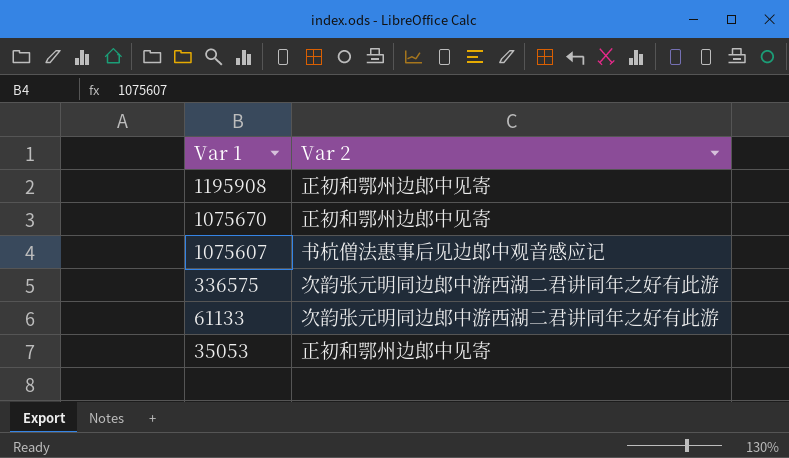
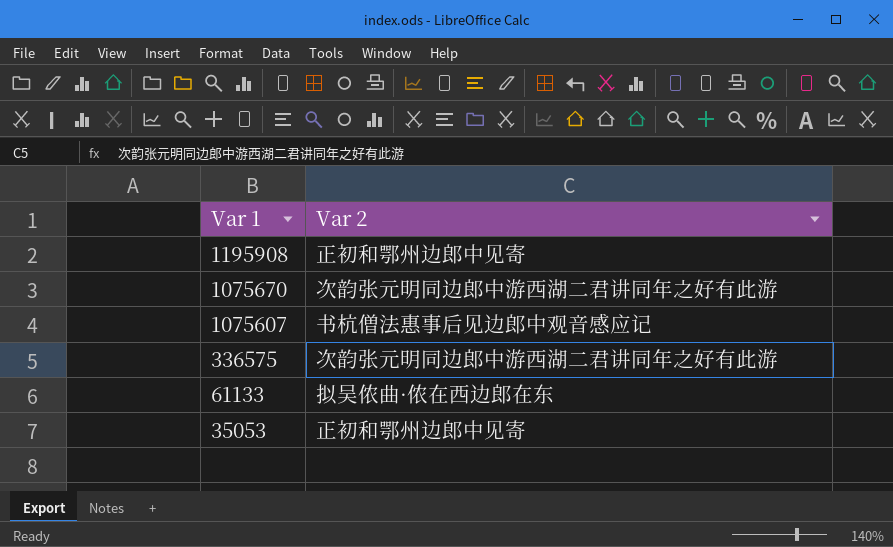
1075670 | Var 2: 正初和鄂州边郎中见寄 -> 次韵张元明同边郎中游西湖二君讲同年之好有此游
61133 | Var 2: 次韵张元明同边郎中游西湖二君讲同年之好有此游 -> 拟吴侬曲·侬在西边郎在东

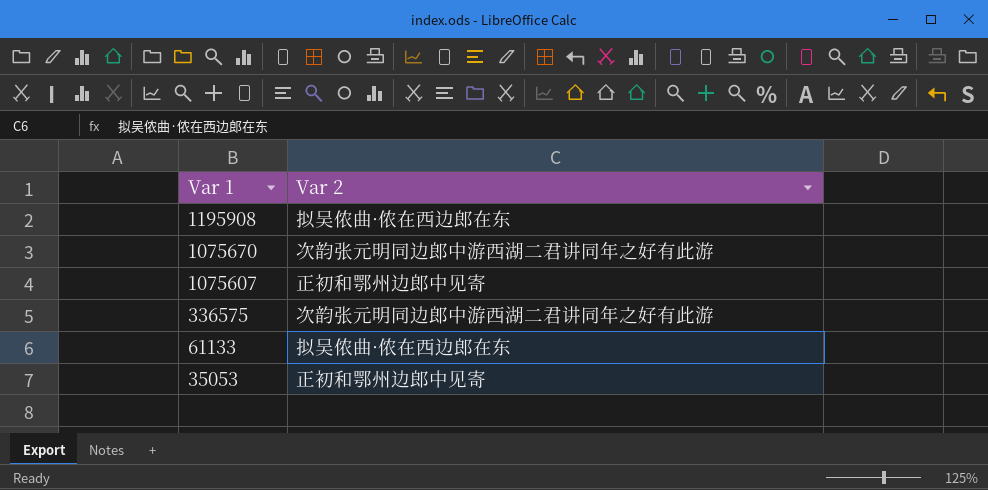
1195908 | Var 2: 正初和鄂州边郎中见寄 -> 拟吴侬曲·侬在西边郎在东
1075607 | Var 2: 书杭僧法惠事后见边郎中观音感应记 -> 正初和鄂州边郎中见寄

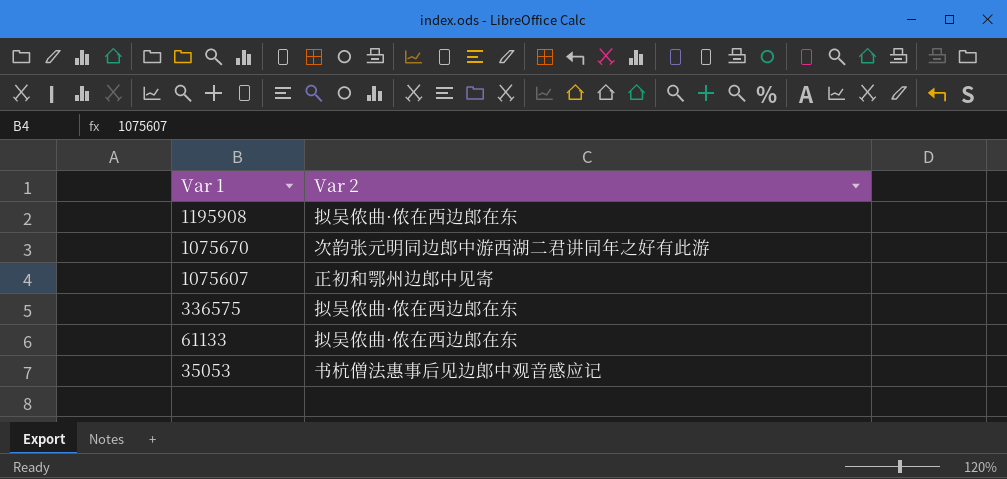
336575 | Var 2: 次韵张元明同边郎中游西湖二君讲同年之好有此游 -> 拟吴侬曲·侬在西边郎在东
35053 | Var 2: 正初和鄂州边郎中见寄 -> 书杭僧法惠事后见边郎中观音感应记

